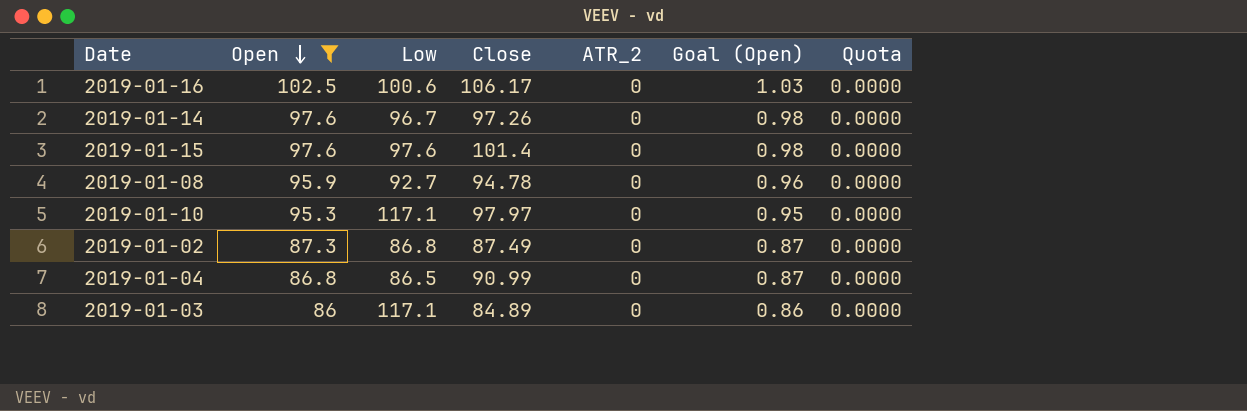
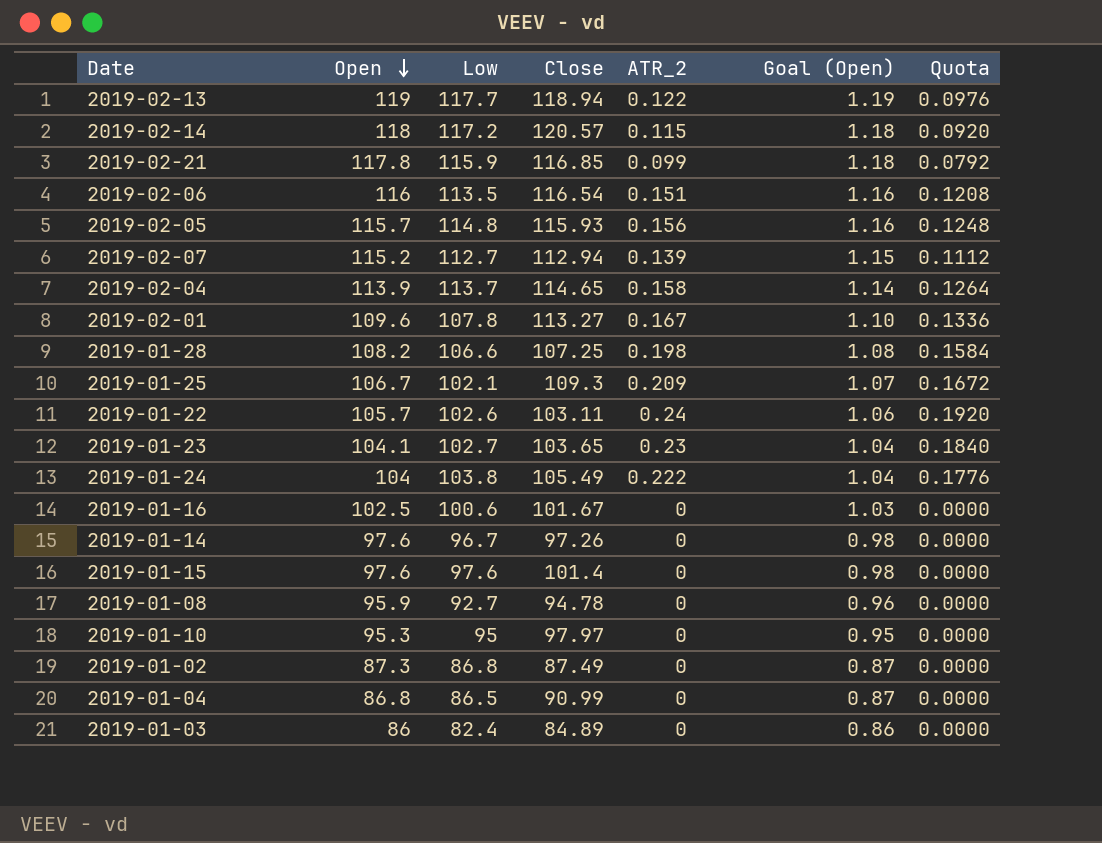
filter: Open <= 102.5 -> none
2019-01-16 | Close: 106.17 -> 101.67
2019-01-10 | Low: 117.1 -> 95
2019-01-03 | Low: 117.1 -> 82.4

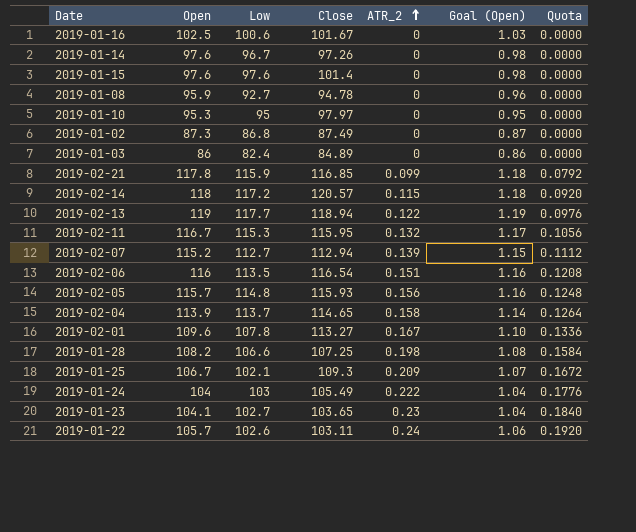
row order: Open descending -> ATR_2 ascending
row 2019-01-04: 86.8 | 86.5 | 90.99 | 0 | 0.87 | 0.0000 -> none
row 2019-02-11: none -> 116.7 | 115.3 | 115.95 | 0.132 | 1.17 | 0.1056
2019-01-24 | Low: 103.8 -> 103

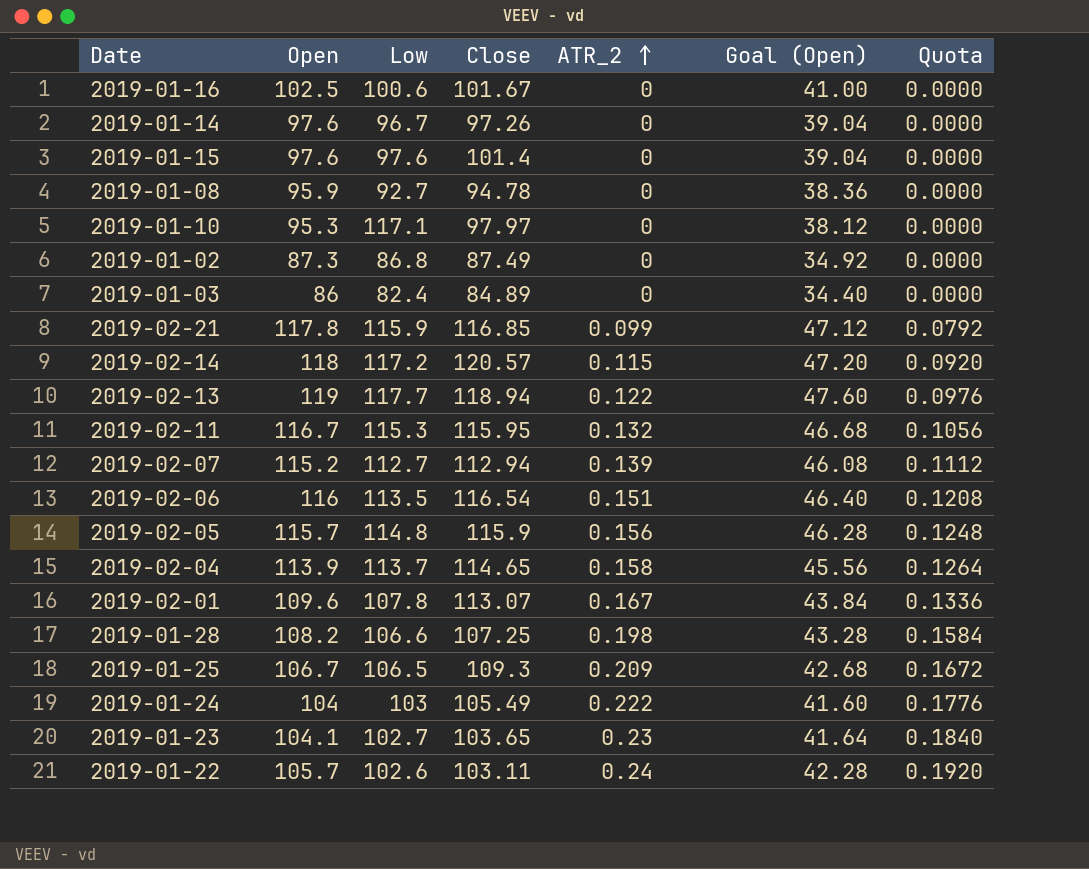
column Goal (Open) | formula: [Open] * 0.01 -> [Open] * 0.4
2019-01-10 | Low: 95 -> 117.1
2019-02-05 | Close: 115.93 -> 115.9
2019-02-01 | Close: 113.27 -> 113.07
2019-01-25 | Low: 102.1 -> 106.5

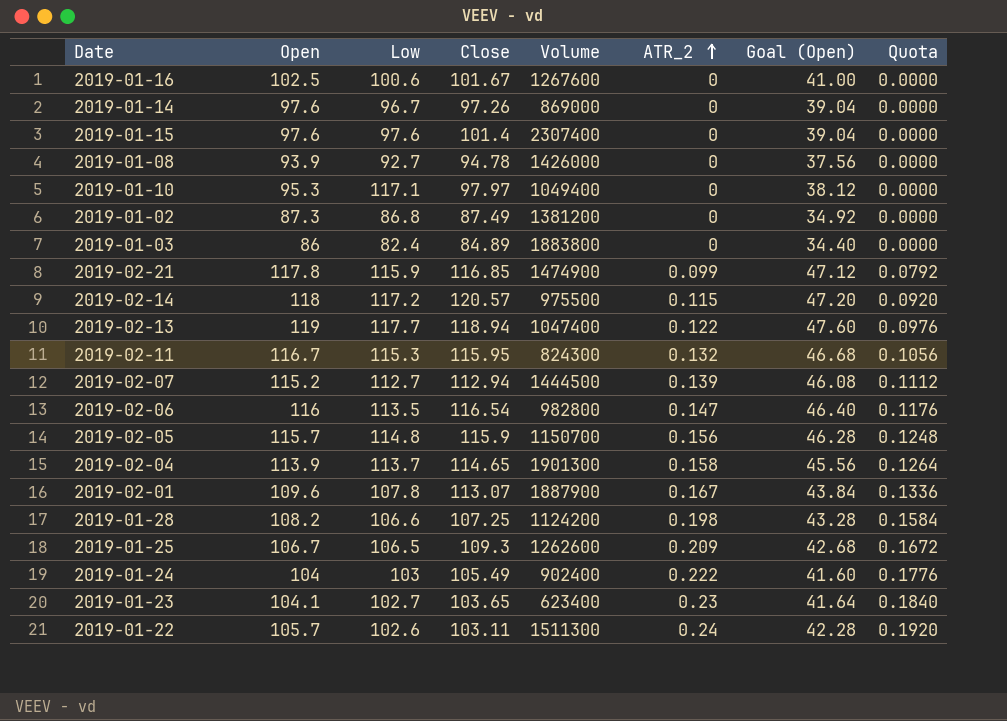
column Volume | position: none -> 5
2019-01-08 | Open: 95.9 -> 93.9
2019-01-08 | Goal (Open): 38.36 -> 37.56
2019-02-06 | ATR_2: 0.151 -> 0.147
2019-02-06 | Quota: 0.1208 -> 0.1176

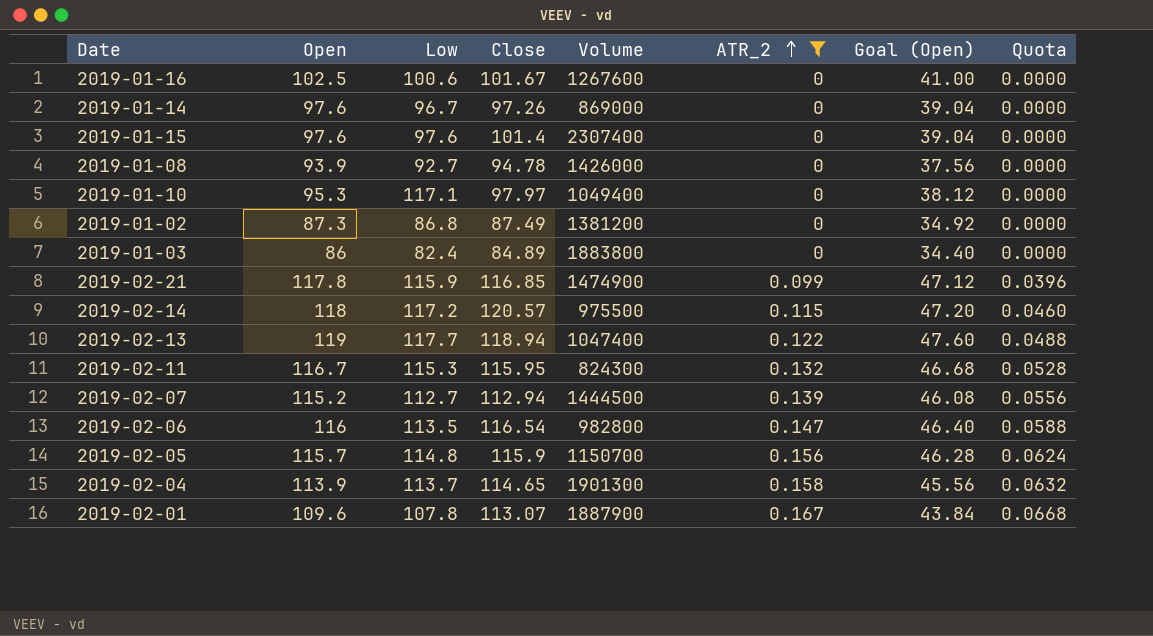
filter: none -> ATR_2 <= 0.167
column Quota | formula: [ATR_2] * 0.8 -> [ATR_2] * 0.4

